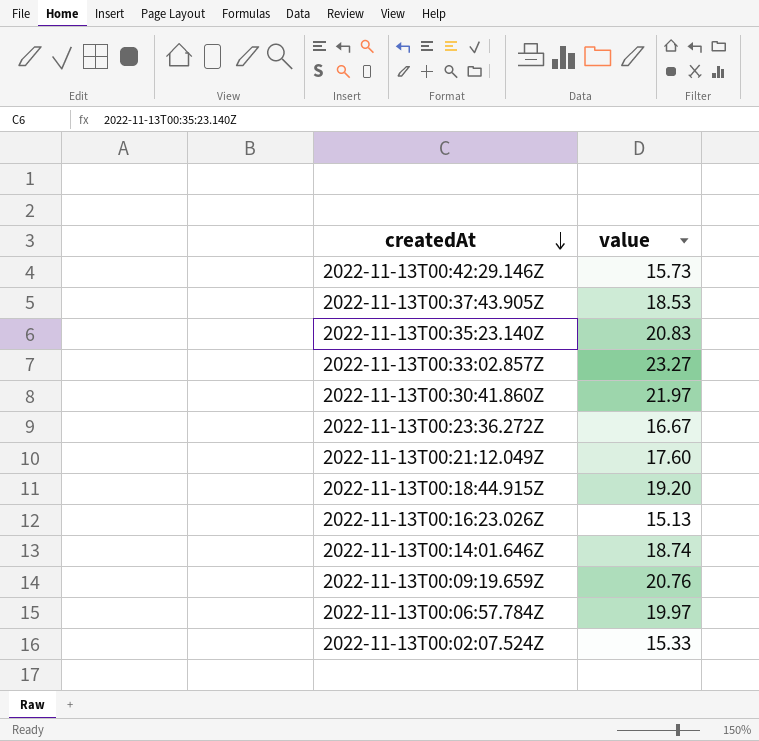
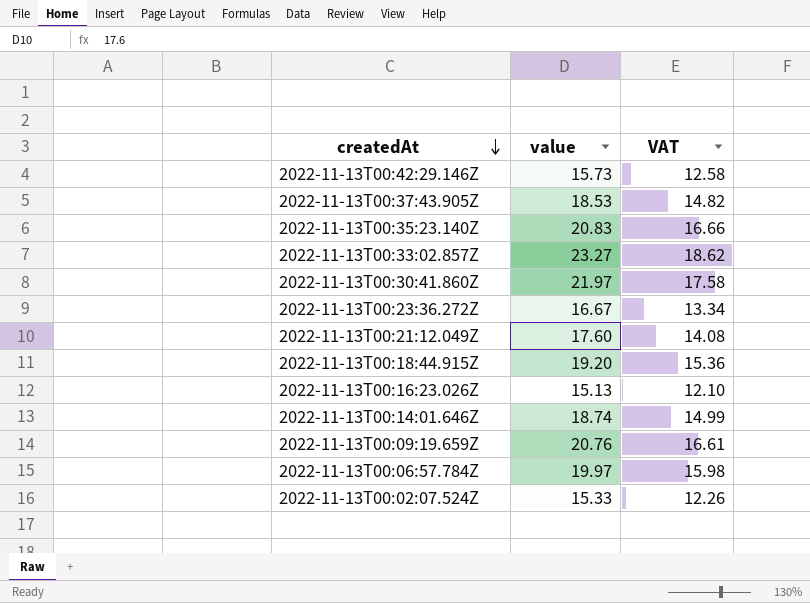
column VAT | formula: none -> [value] * 0.8

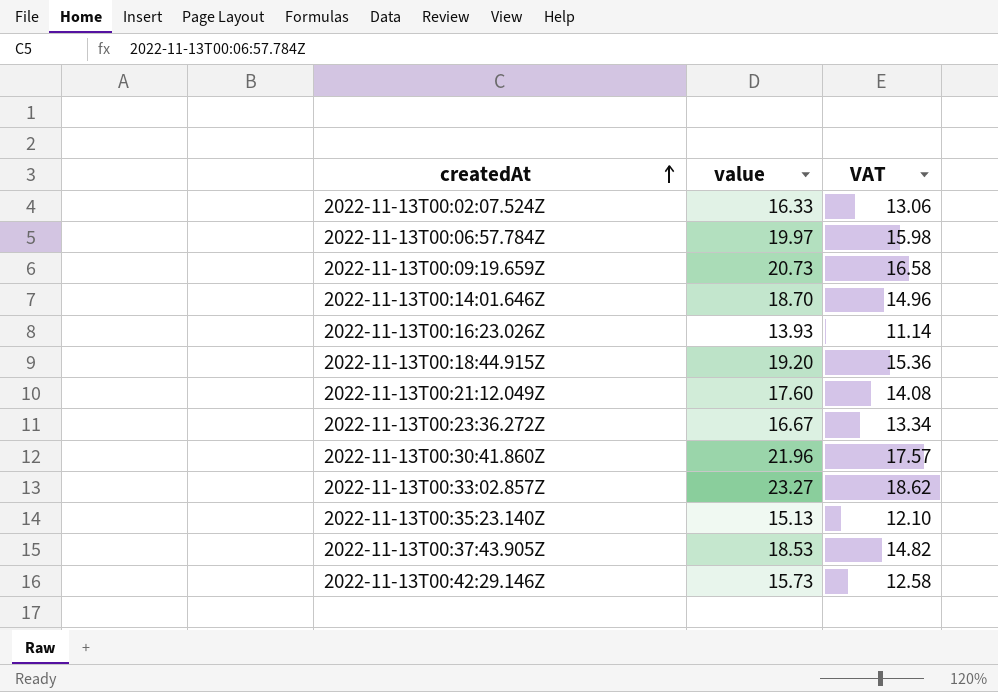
row order: createdAt descending -> createdAt ascending
2022-11-13T00:02:07.524Z | value: 15.33 -> 16.33
2022-11-13T00:02:07.524Z | VAT: 12.26 -> 13.06
2022-11-13T00:09:19.659Z | value: 20.76 -> 20.73
2022-11-13T00:09:19.659Z | VAT: 16.61 -> 16.58
2022-11-13T00:14:01.646Z | value: 18.74 -> 18.70
2022-11-13T00:14:01.646Z | VAT: 14.99 -> 14.96
2022-11-13T00:16:23.026Z | value: 15.13 -> 13.93
2022-11-13T00:16:23.026Z | VAT: 12.10 -> 11.14
2022-11-13T00:30:41.860Z | value: 21.97 -> 21.96
2022-11-13T00:30:41.860Z | VAT: 17.58 -> 17.57
2022-11-13T00:35:23.140Z | value: 20.83 -> 15.13
2022-11-13T00:35:23.140Z | VAT: 16.66 -> 12.10

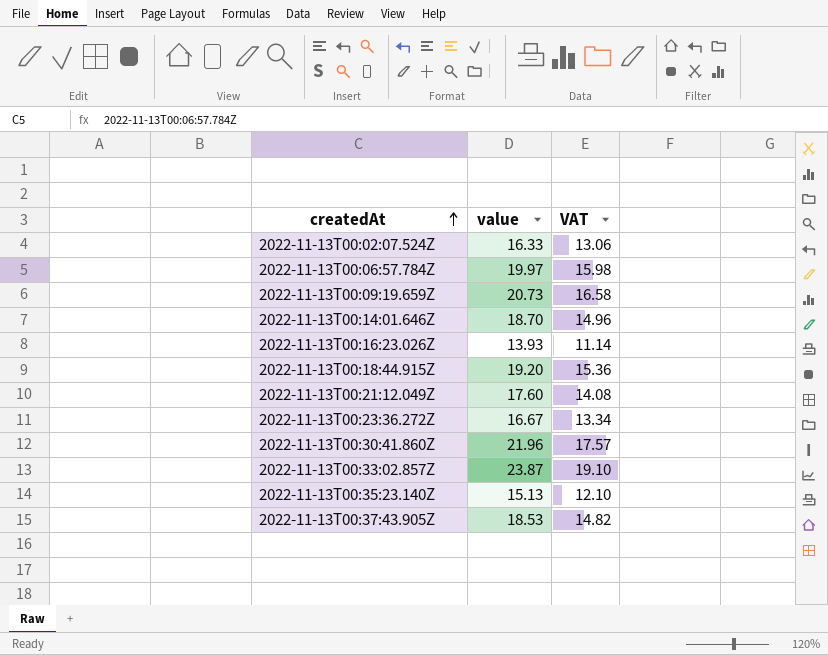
row 2022-11-13T00:42:29.146Z: 15.73 | 12.58 -> none
2022-11-13T00:33:02.857Z | value: 23.27 -> 23.87
2022-11-13T00:33:02.857Z | VAT: 18.62 -> 19.10

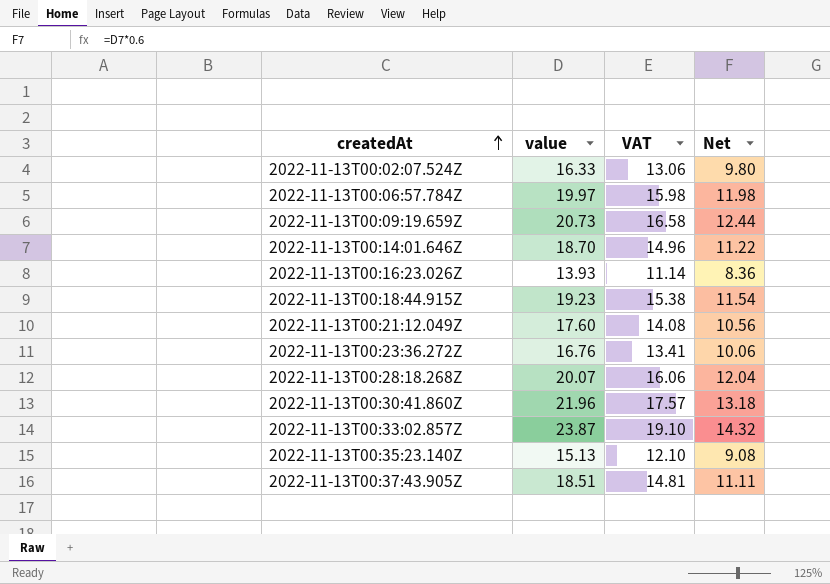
column Net | formula: none -> [value] * 0.6
2022-11-13T00:18:44.915Z | value: 19.20 -> 19.23
2022-11-13T00:18:44.915Z | VAT: 15.36 -> 15.38
2022-11-13T00:23:36.272Z | value: 16.67 -> 16.76
2022-11-13T00:23:36.272Z | VAT: 13.34 -> 13.41
row 2022-11-13T00:28:18.268Z: none -> 20.07 | 16.06 | 12.04
2022-11-13T00:37:43.905Z | value: 18.53 -> 18.51
2022-11-13T00:37:43.905Z | VAT: 14.82 -> 14.81

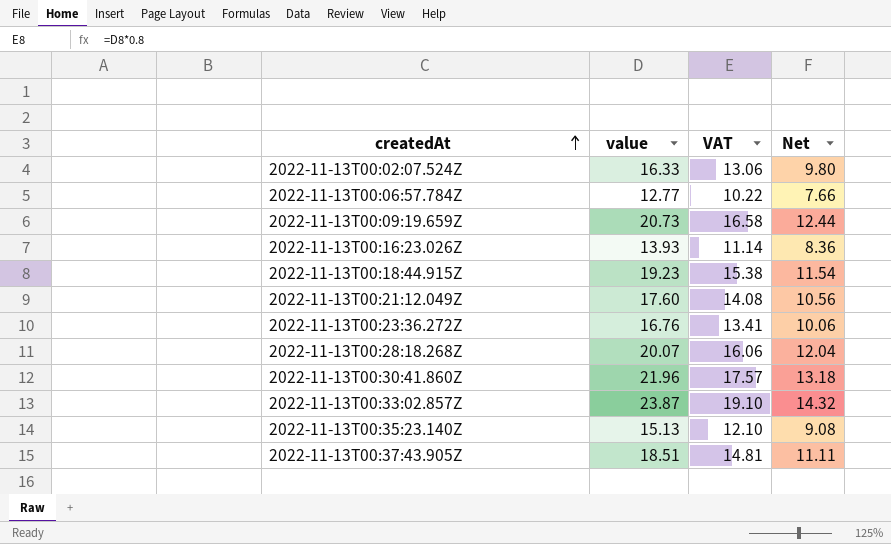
row 2022-11-13T00:14:01.646Z: 18.70 | 14.96 | 11.22 -> none
2022-11-13T00:06:57.784Z | value: 19.97 -> 12.77
2022-11-13T00:06:57.784Z | VAT: 15.98 -> 10.22
2022-11-13T00:06:57.784Z | Net: 11.98 -> 7.66

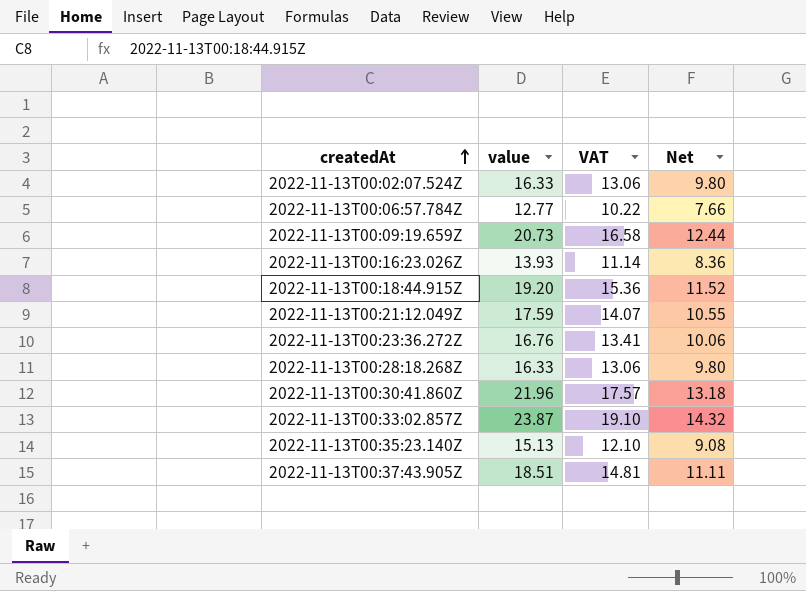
2022-11-13T00:18:44.915Z | value: 19.23 -> 19.20
2022-11-13T00:18:44.915Z | VAT: 15.38 -> 15.36
2022-11-13T00:18:44.915Z | Net: 11.54 -> 11.52
2022-11-13T00:21:12.049Z | value: 17.60 -> 17.59
2022-11-13T00:21:12.049Z | VAT: 14.08 -> 14.07
2022-11-13T00:21:12.049Z | Net: 10.56 -> 10.55
2022-11-13T00:28:18.268Z | value: 20.07 -> 16.33
2022-11-13T00:28:18.268Z | VAT: 16.06 -> 13.06
2022-11-13T00:28:18.268Z | Net: 12.04 -> 9.80

